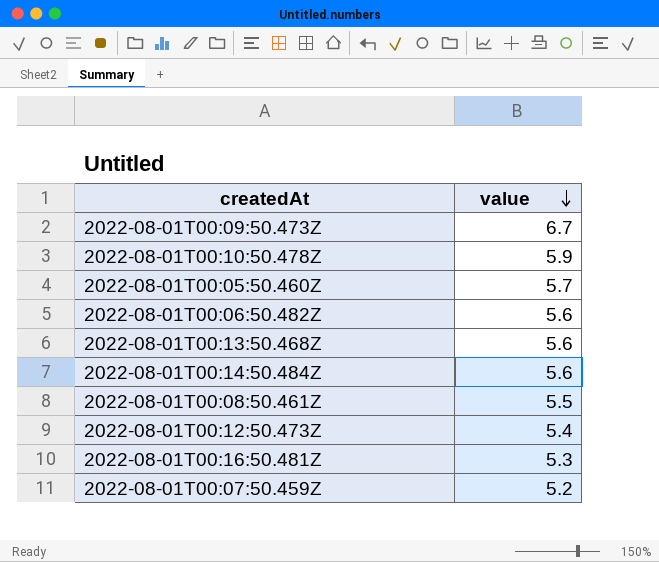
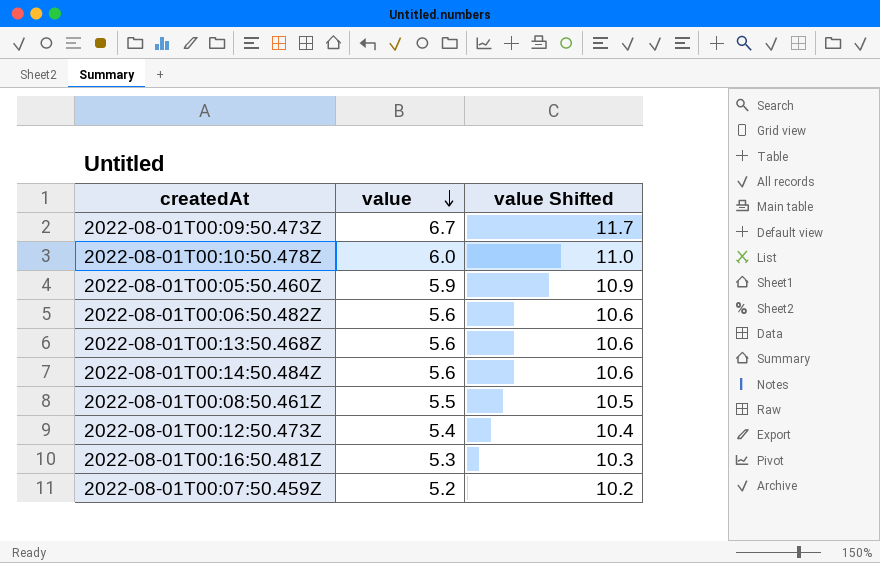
column value Shifted | formula: none -> [value] + 5
2022-08-01T00:10:50.478Z | value: 5.9 -> 6.0
2022-08-01T00:05:50.460Z | value: 5.7 -> 5.9

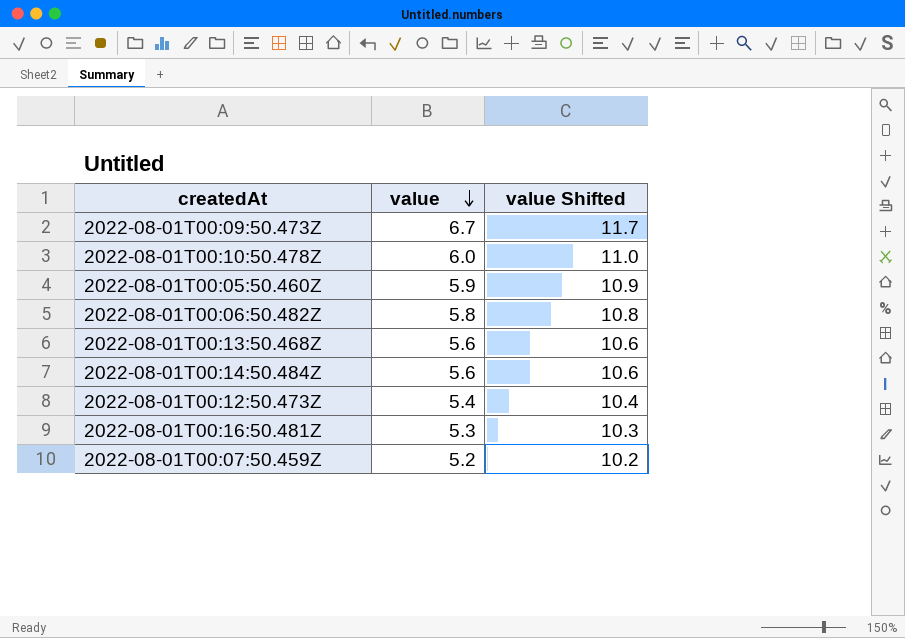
row 2022-08-01T00:08:50.461Z: 5.5 | 10.5 -> none
2022-08-01T00:06:50.482Z | value: 5.6 -> 5.8
2022-08-01T00:06:50.482Z | value Shifted: 10.6 -> 10.8

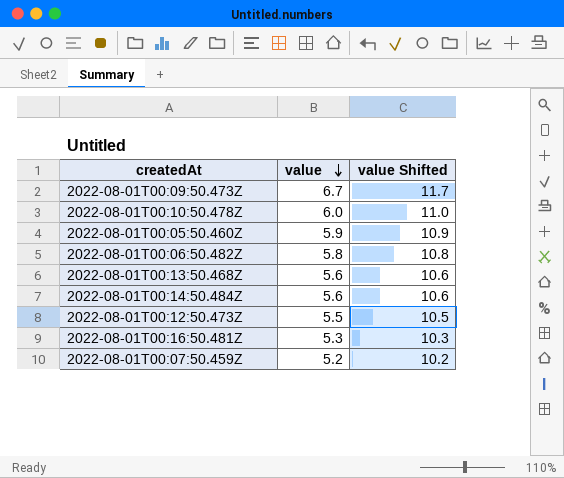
2022-08-01T00:12:50.473Z | value: 5.4 -> 5.5
2022-08-01T00:12:50.473Z | value Shifted: 10.4 -> 10.5

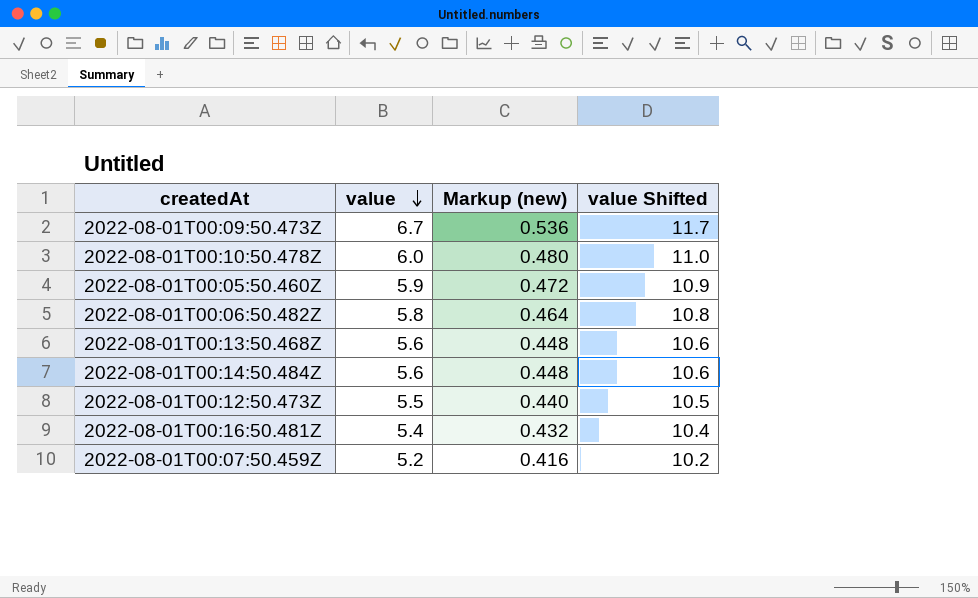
column Markup (new) | formula: none -> [value] * 0.08
2022-08-01T00:16:50.481Z | value: 5.3 -> 5.4
2022-08-01T00:16:50.481Z | value Shifted: 10.3 -> 10.4

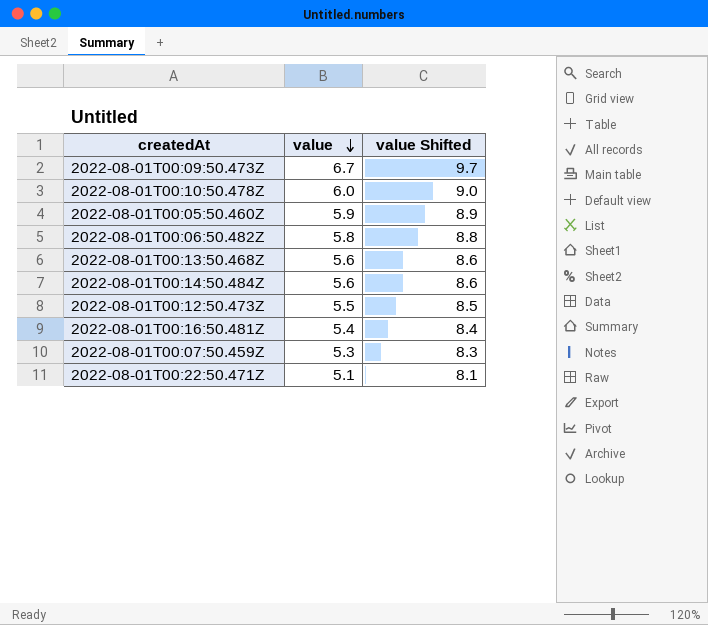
column Markup (new) | formula: [value] * 0.08 -> none
column value Shifted | formula: [value] + 5 -> [value] + 3
2022-08-01T00:07:50.459Z | value: 5.2 -> 5.3
row 2022-08-01T00:22:50.471Z: none -> 5.1 | 8.1

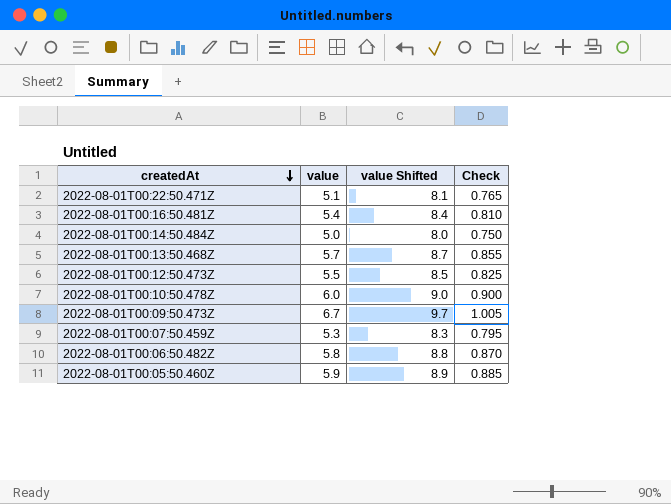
row order: value descending -> createdAt descending
column Check | formula: none -> [value] * 0.15
2022-08-01T00:14:50.484Z | value: 5.6 -> 5.0
2022-08-01T00:14:50.484Z | value Shifted: 8.6 -> 8.0
2022-08-01T00:13:50.468Z | value: 5.6 -> 5.7
2022-08-01T00:13:50.468Z | value Shifted: 8.6 -> 8.7

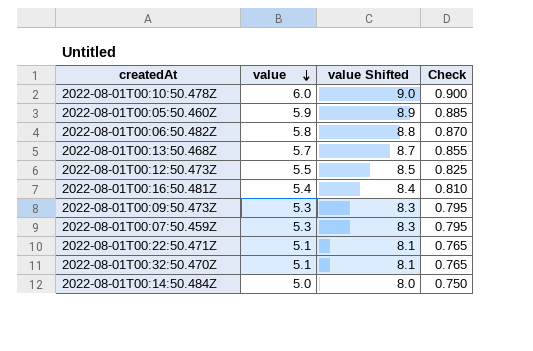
row order: createdAt descending -> value descending
2022-08-01T00:09:50.473Z | value: 6.7 -> 5.3
2022-08-01T00:09:50.473Z | value Shifted: 9.7 -> 8.3
2022-08-01T00:09:50.473Z | Check: 1.005 -> 0.795
row 2022-08-01T00:32:50.470Z: none -> 5.1 | 8.1 | 0.765

